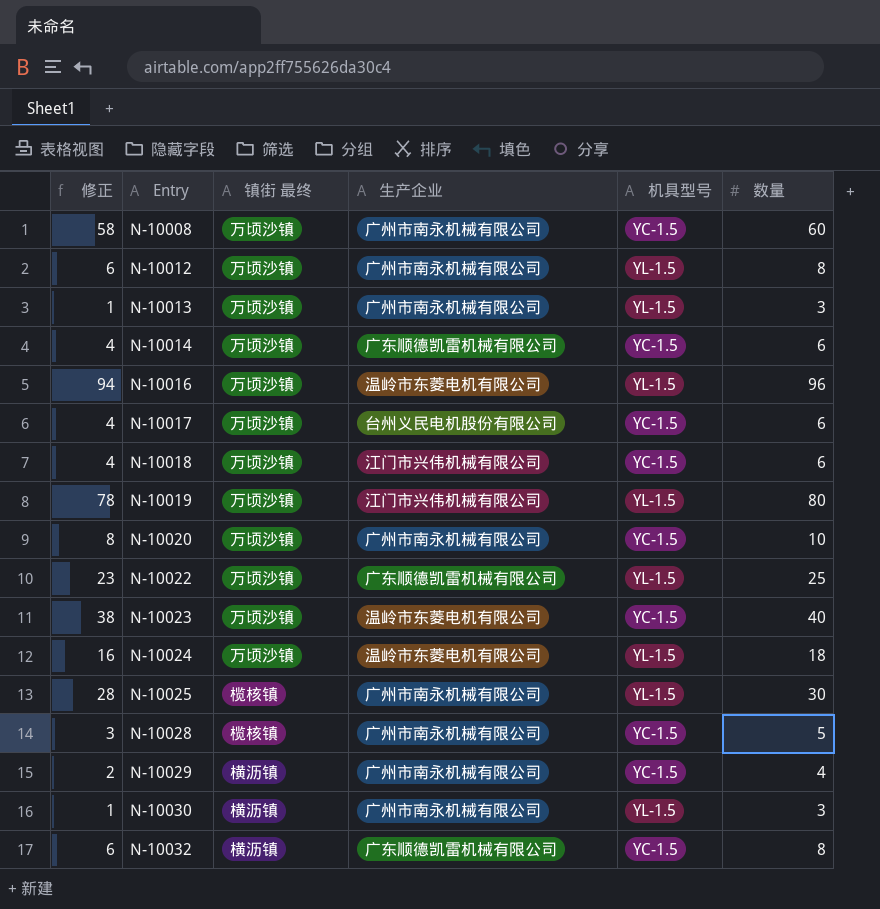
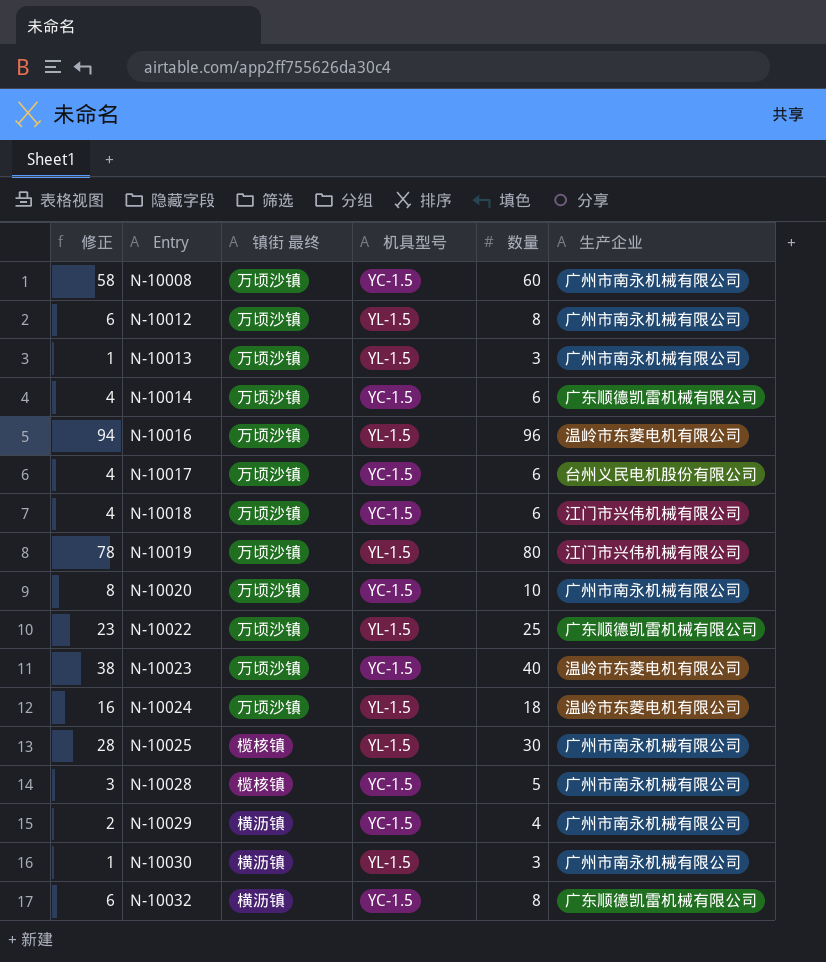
column 生产企业 | position: 4 -> 6

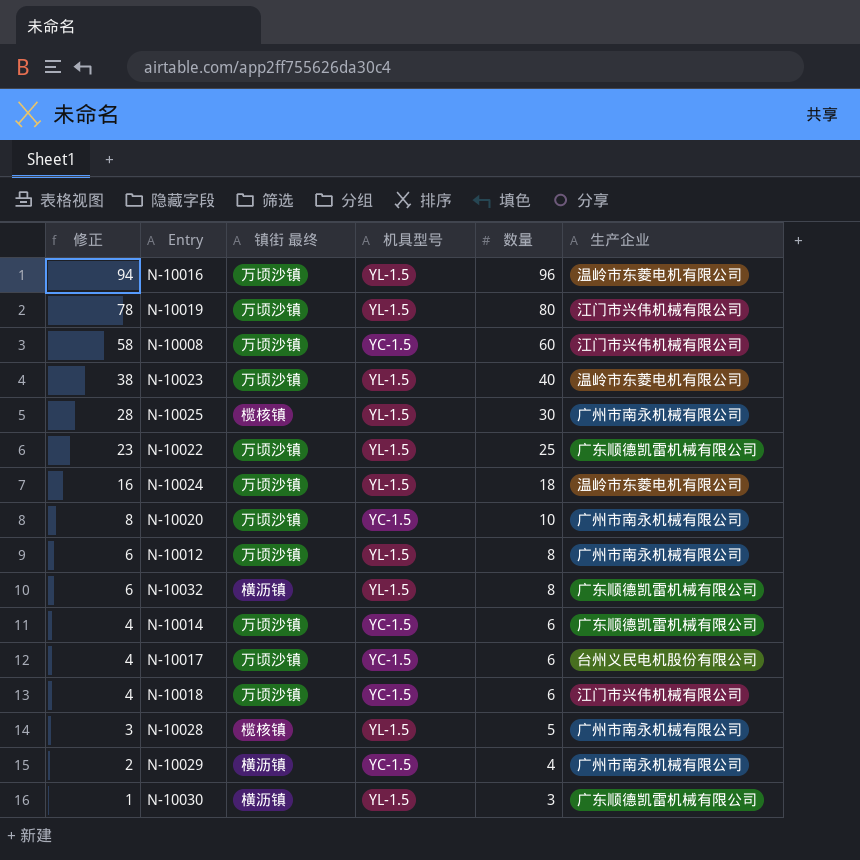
row order: Entry ascending -> 修正 descending
row N-10013: 1 | 万顷沙镇 | YL-1.5 | 3 | 广州市南永机械有限公司 -> none
N-10008 | 生产企业: 广州市南永机械有限公司 -> 江门市兴伟机械有限公司
N-10023 | 机具型号: YC-1.5 -> YL-1.5
N-10032 | 机具型号: YC-1.5 -> YL-1.5
N-10028 | 机具型号: YC-1.5 -> YL-1.5
N-10030 | 生产企业: 广州市南永机械有限公司 -> 广东顺德凯雷机械有限公司

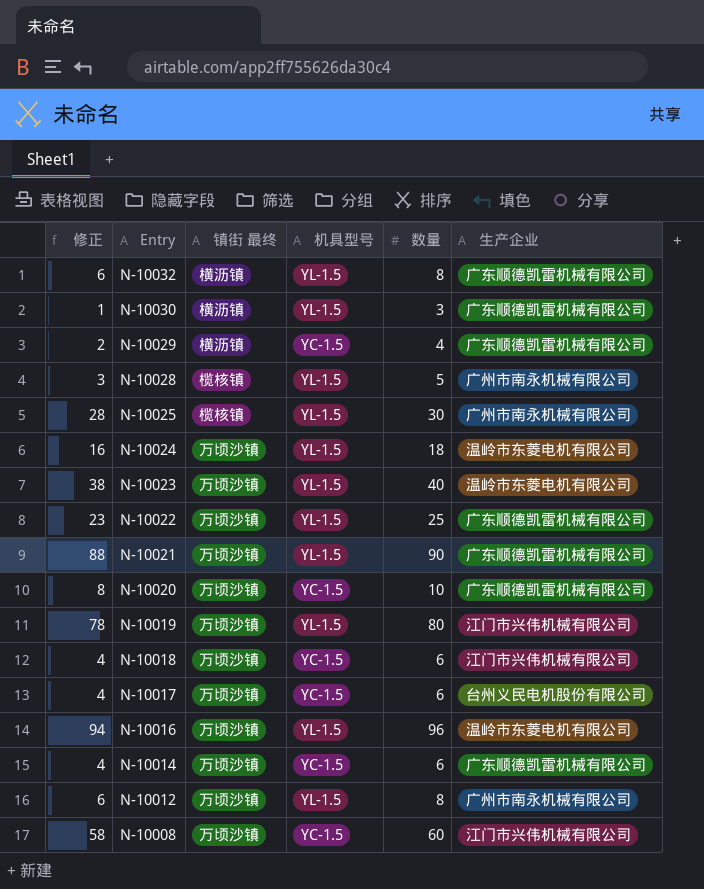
row order: 修正 descending -> Entry descending
N-10029 | 生产企业: 广州市南永机械有限公司 -> 广东顺德凯雷机械有限公司
row N-10021: none -> 88 | 万顷沙镇 | YL-1.5 | 90 | 广东顺德凯雷机械有限公司
N-10020 | 生产企业: 广州市南永机械有限公司 -> 广东顺德凯雷机械有限公司

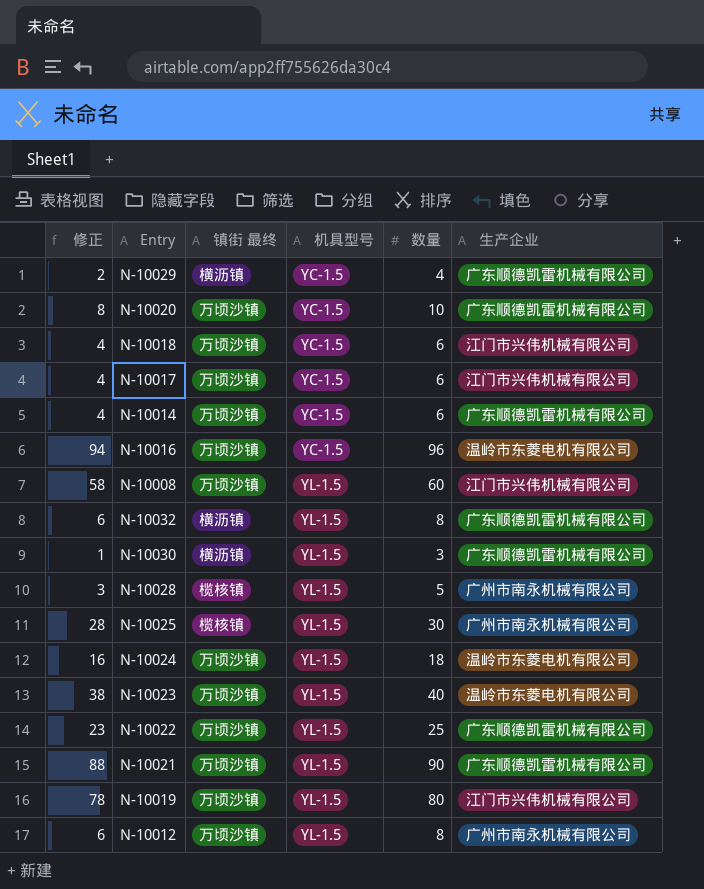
row order: Entry descending -> 机具型号 ascending
N-10017 | 生产企业: 台州义民电机股份有限公司 -> 江门市兴伟机械有限公司
N-10016 | 机具型号: YL-1.5 -> YC-1.5
N-10008 | 机具型号: YC-1.5 -> YL-1.5

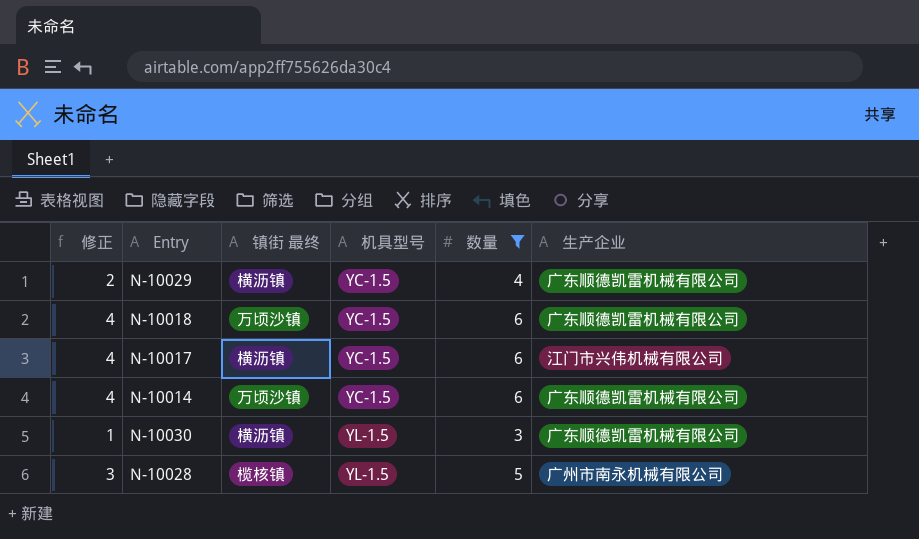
filter: none -> 数量 <= 6
N-10018 | 生产企业: 江门市兴伟机械有限公司 -> 广东顺德凯雷机械有限公司
N-10017 | 镇街 最终: 万顷沙镇 -> 横沥镇

